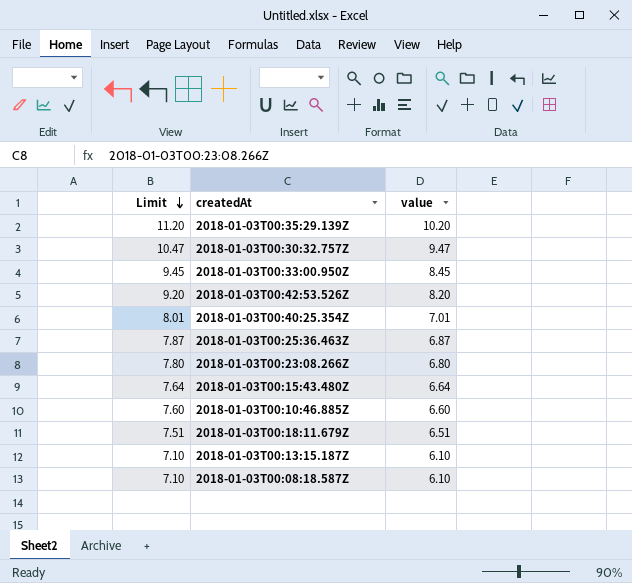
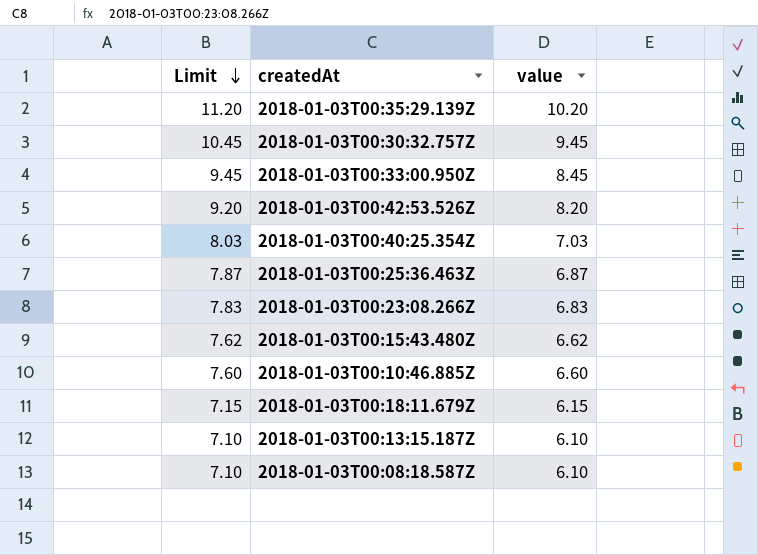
2018-01-03T00:30:32.757Z | Limit: 10.47 -> 10.45
2018-01-03T00:30:32.757Z | value: 9.47 -> 9.45
2018-01-03T00:40:25.354Z | Limit: 8.01 -> 8.03
2018-01-03T00:40:25.354Z | value: 7.01 -> 7.03
2018-01-03T00:23:08.266Z | Limit: 7.80 -> 7.83
2018-01-03T00:23:08.266Z | value: 6.80 -> 6.83
2018-01-03T00:15:43.480Z | Limit: 7.64 -> 7.62
2018-01-03T00:15:43.480Z | value: 6.64 -> 6.62
2018-01-03T00:18:11.679Z | Limit: 7.51 -> 7.15
2018-01-03T00:18:11.679Z | value: 6.51 -> 6.15

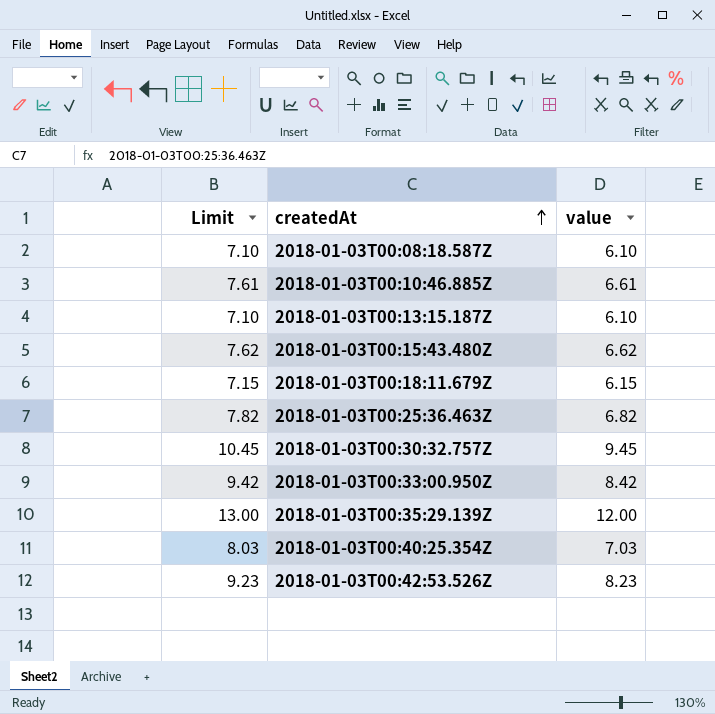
row order: Limit descending -> createdAt ascending
row 2018-01-03T00:23:08.266Z: 7.83 | 6.83 -> none
2018-01-03T00:10:46.885Z | Limit: 7.60 -> 7.61
2018-01-03T00:10:46.885Z | value: 6.60 -> 6.61
2018-01-03T00:25:36.463Z | Limit: 7.87 -> 7.82
2018-01-03T00:25:36.463Z | value: 6.87 -> 6.82
2018-01-03T00:33:00.950Z | Limit: 9.45 -> 9.42
2018-01-03T00:33:00.950Z | value: 8.45 -> 8.42
2018-01-03T00:35:29.139Z | Limit: 11.20 -> 13.00
2018-01-03T00:35:29.139Z | value: 10.20 -> 12.00
2018-01-03T00:42:53.526Z | Limit: 9.20 -> 9.23
2018-01-03T00:42:53.526Z | value: 8.20 -> 8.23

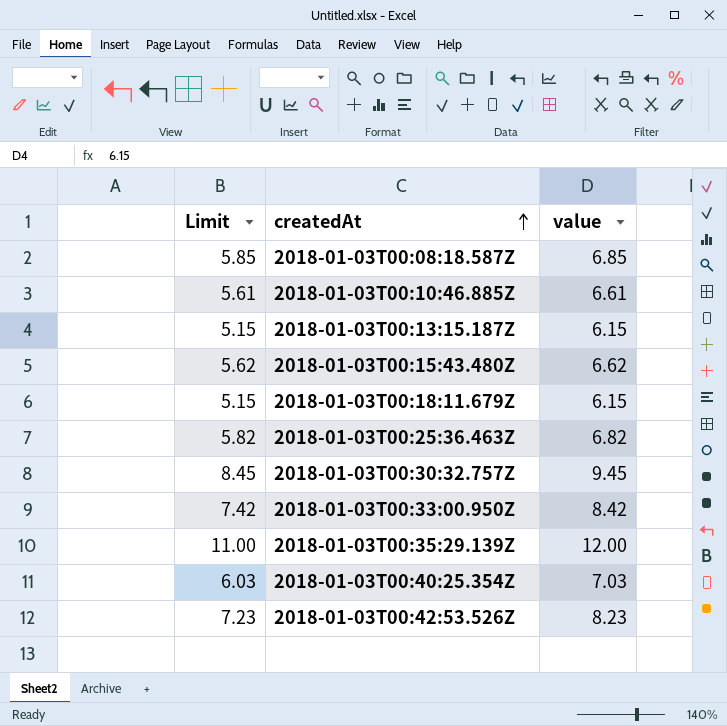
column Limit | formula: [value] + 1 -> [value] - 1
2018-01-03T00:08:18.587Z | value: 6.10 -> 6.85
2018-01-03T00:13:15.187Z | value: 6.10 -> 6.15

